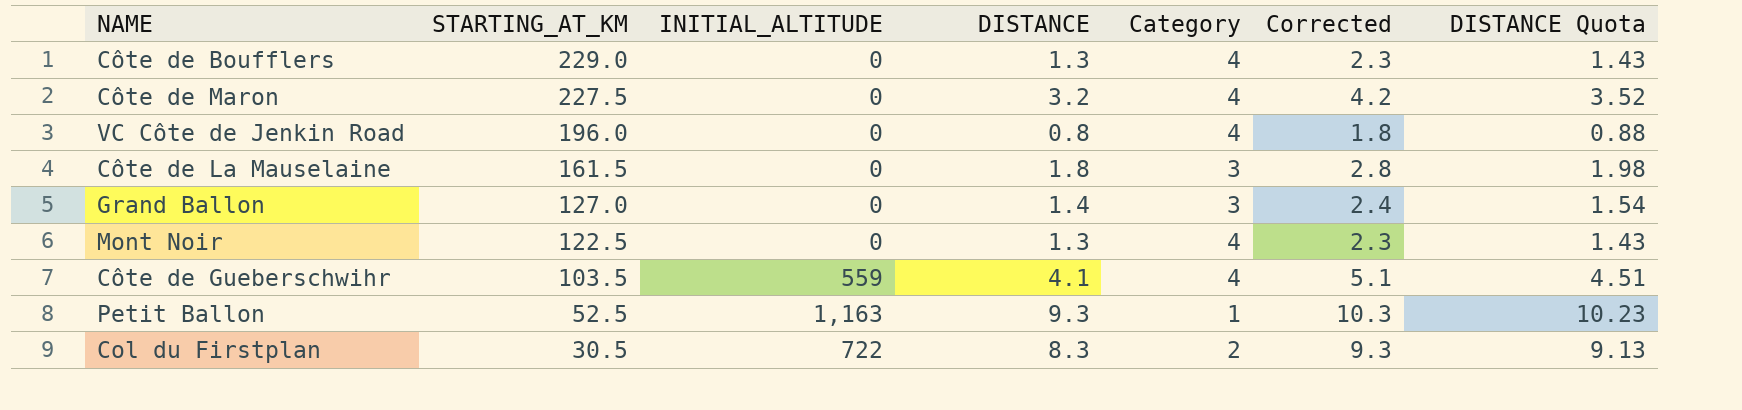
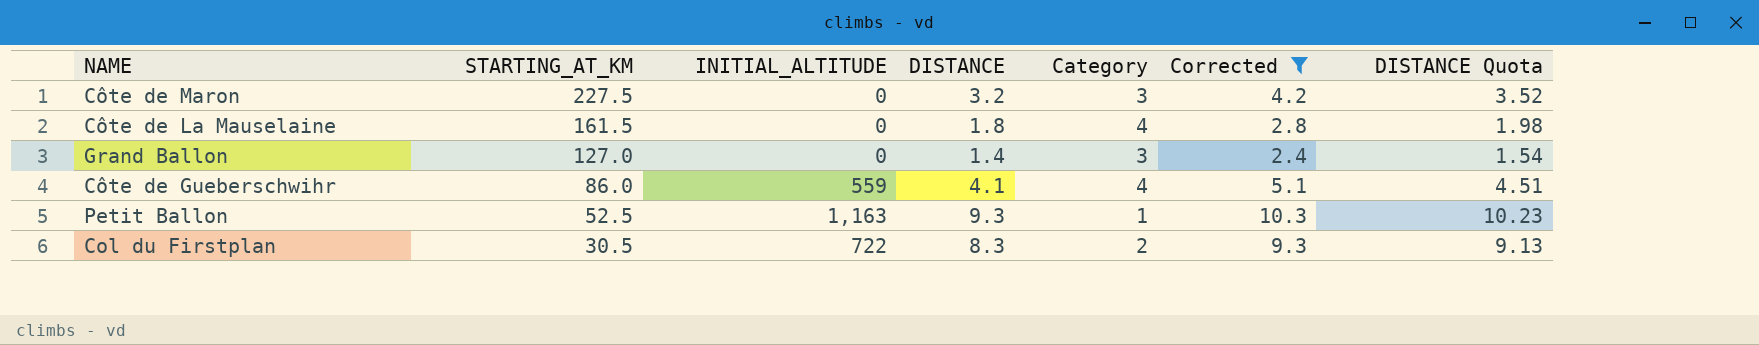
filter: none -> Corrected >= 2.4
Côte de Maron | Category: 4 -> 3
Côte de La Mauselaine | Category: 3 -> 4
Côte de Gueberschwihr | STARTING_AT_KM: 103.5 -> 86.0

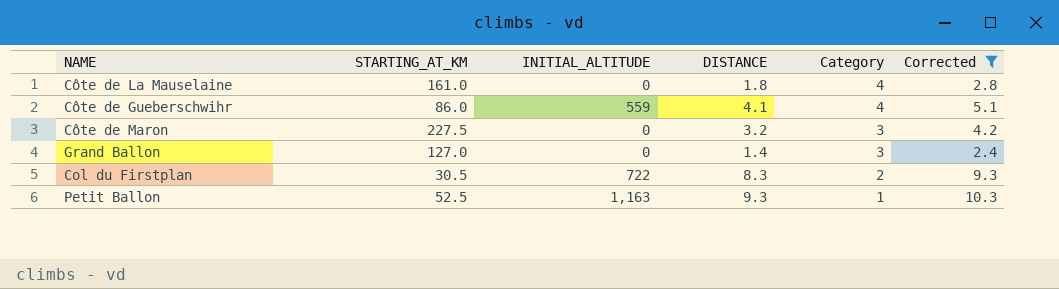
row order: STARTING_AT_KM descending -> Category descending
column DISTANCE Quota | formula: [DISTANCE] * 1.1 -> none
Côte de La Mauselaine | STARTING_AT_KM: 161.5 -> 161.0

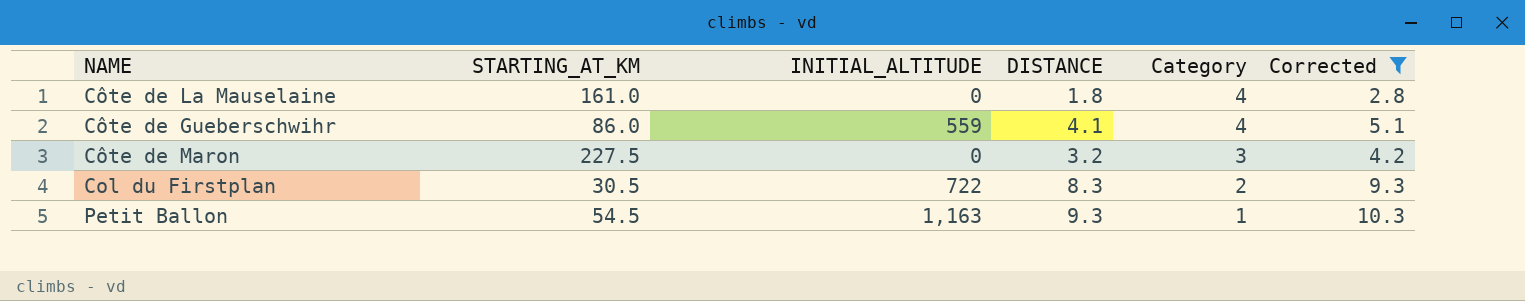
row Grand Ballon: 127.0 | 0 | 1.4 | 3 | 2.4 -> none
Petit Ballon | STARTING_AT_KM: 52.5 -> 54.5

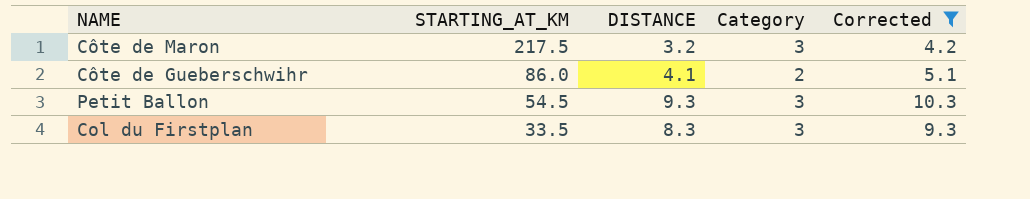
row order: Category descending -> STARTING_AT_KM descending
column INITIAL_ALTITUDE | position: 3 -> none
row Côte de La Mauselaine: 161.0 | 0 | 1.8 | 4 | 2.8 -> none
Côte de Maron | STARTING_AT_KM: 227.5 -> 217.5
Côte de Gueberschwihr | Category: 4 -> 2
Petit Ballon | Category: 1 -> 3
Col du Firstplan | STARTING_AT_KM: 30.5 -> 33.5
Col du Firstplan | Category: 2 -> 3

